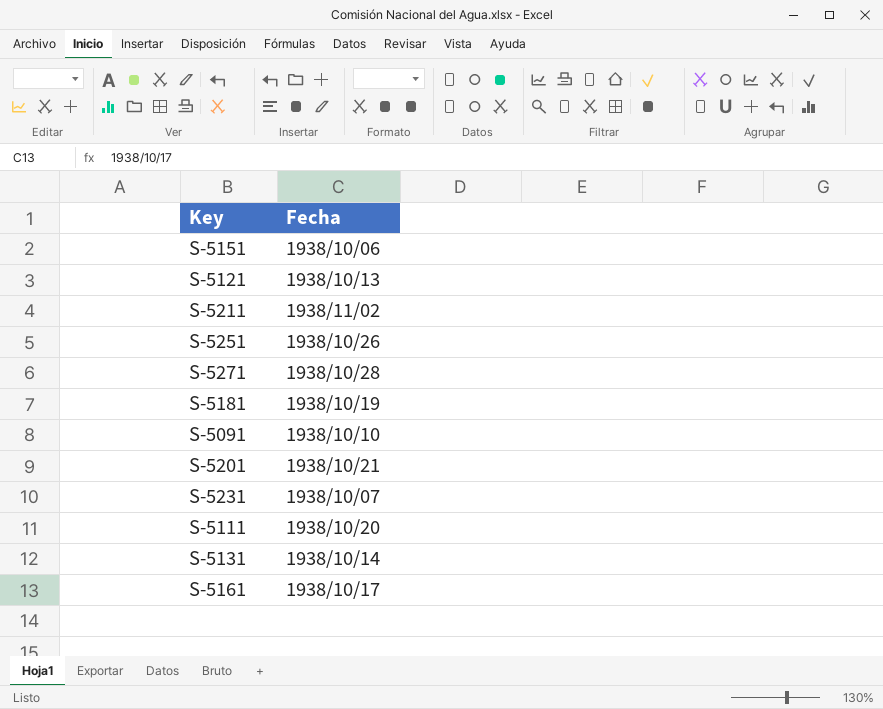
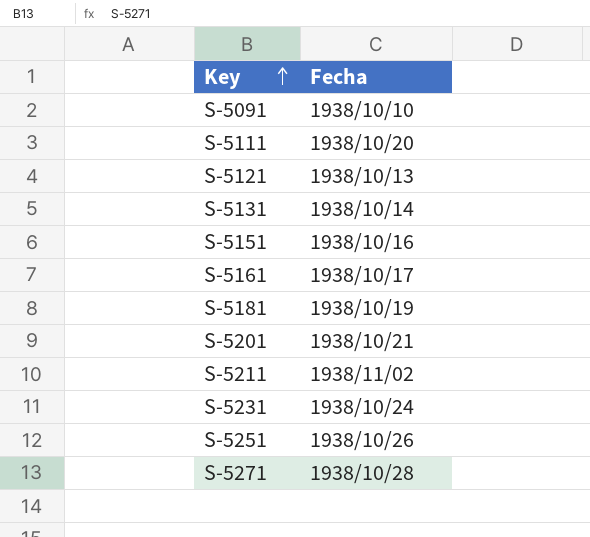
row order: none -> Key ascending
S-5151 | Fecha: 1938/10/06 -> 1938/10/16
S-5231 | Fecha: 1938/10/07 -> 1938/10/24

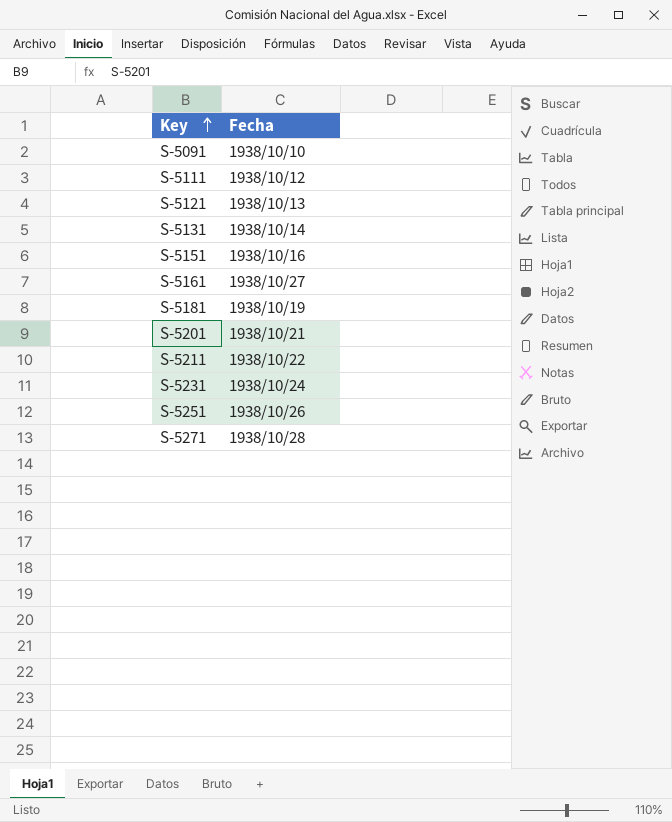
S-5111 | Fecha: 1938/10/20 -> 1938/10/12
S-5161 | Fecha: 1938/10/17 -> 1938/10/27
S-5211 | Fecha: 1938/11/02 -> 1938/10/22

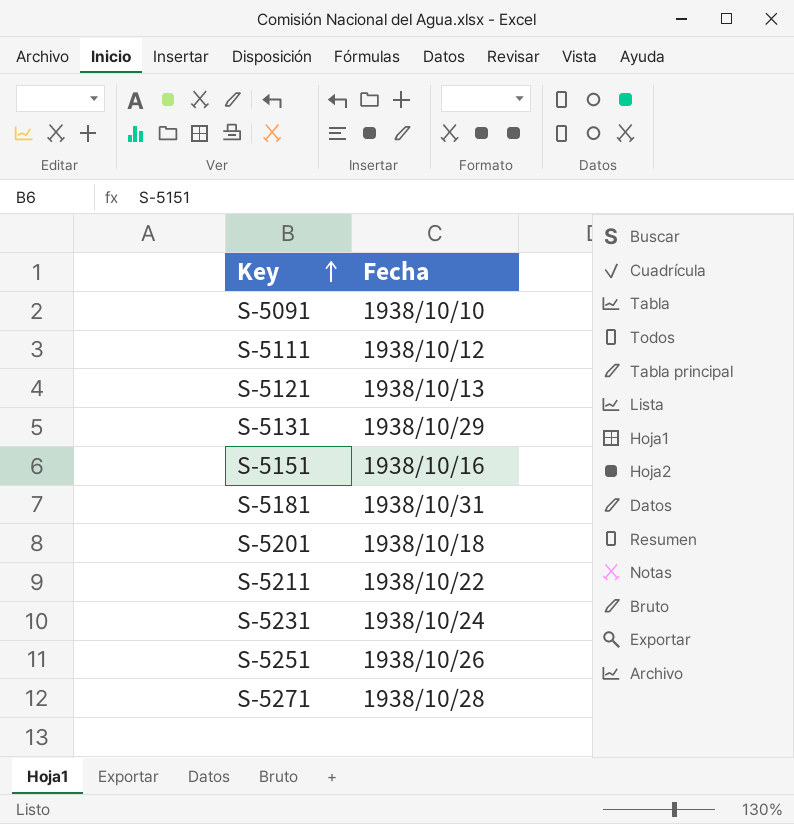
row S-5161: 1938/10/27 -> none
S-5131 | Fecha: 1938/10/14 -> 1938/10/29
S-5181 | Fecha: 1938/10/19 -> 1938/10/31
S-5201 | Fecha: 1938/10/21 -> 1938/10/18

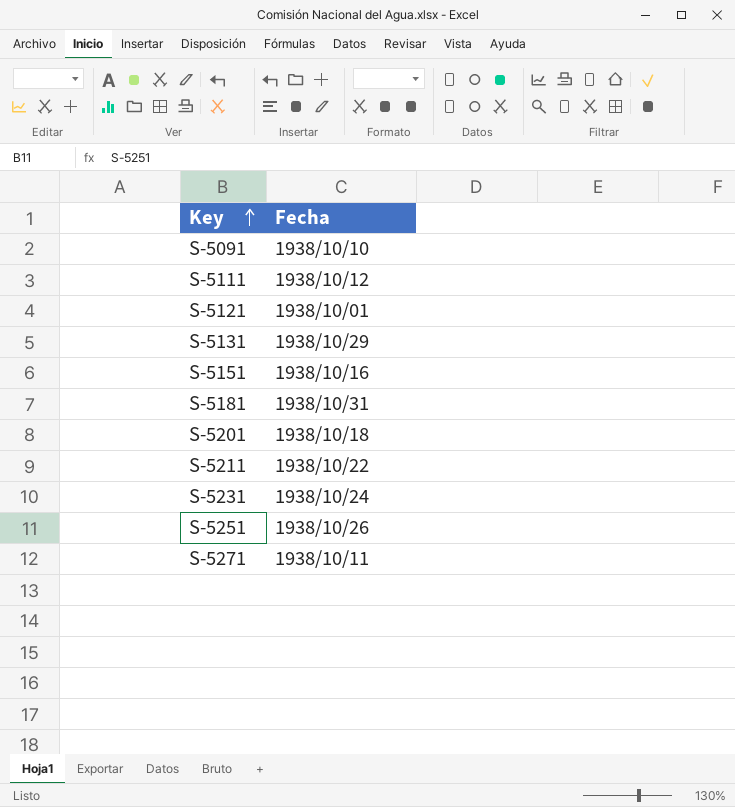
S-5121 | Fecha: 1938/10/13 -> 1938/10/01
S-5271 | Fecha: 1938/10/28 -> 1938/10/11

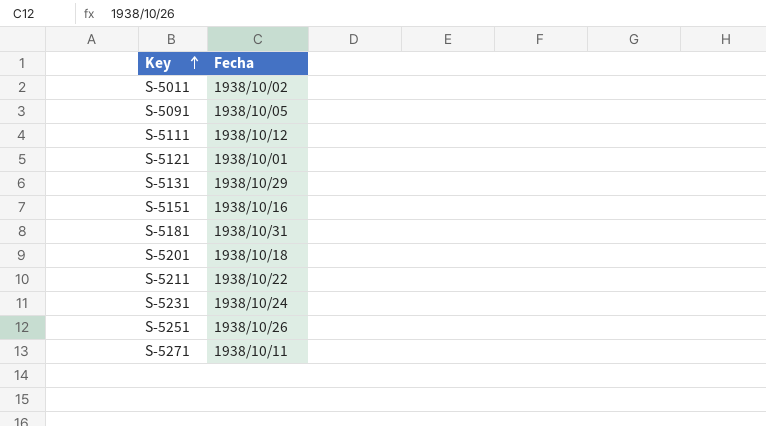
row S-5011: none -> 1938/10/02
S-5091 | Fecha: 1938/10/10 -> 1938/10/05

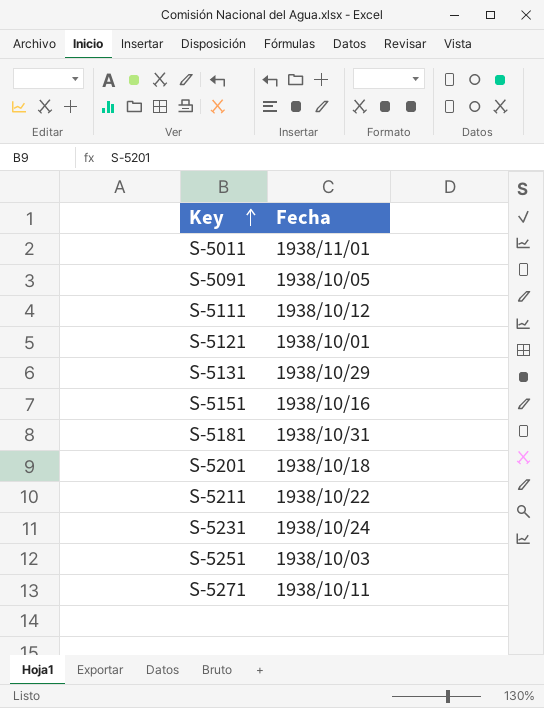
S-5011 | Fecha: 1938/10/02 -> 1938/11/01
S-5251 | Fecha: 1938/10/26 -> 1938/10/03

